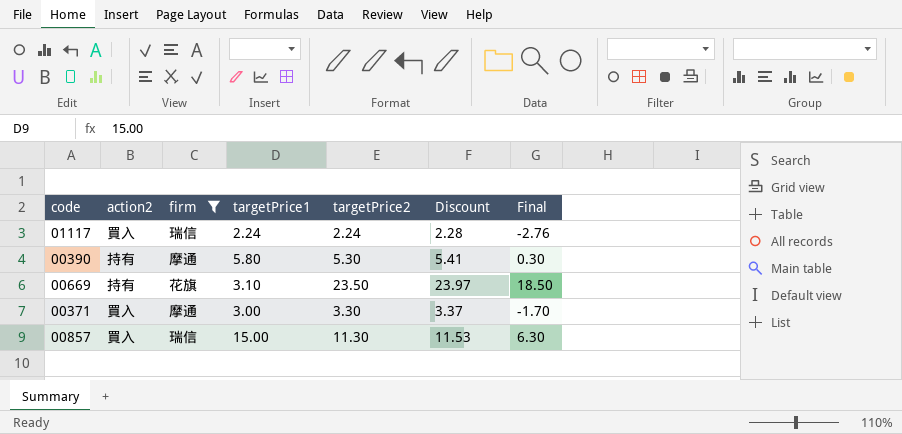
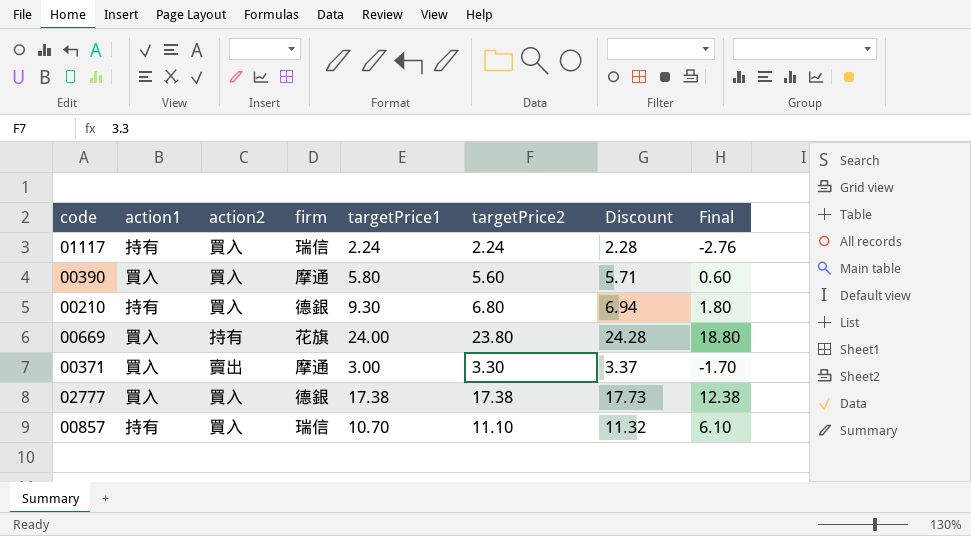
filter: firm != 德銀 -> none
column action1 | position: none -> 2
00390 | action2: 持有 -> 買入
00390 | targetPrice2: 5.30 -> 5.60
00390 | Discount: 5.41 -> 5.71
00390 | Final: 0.30 -> 0.60
00669 | targetPrice1: 3.10 -> 24.00
00669 | targetPrice2: 23.50 -> 23.80
00669 | Discount: 23.97 -> 24.28
00669 | Final: 18.50 -> 18.80
00371 | action2: 買入 -> 賣出
00857 | targetPrice1: 15.00 -> 10.70
00857 | targetPrice2: 11.30 -> 11.10
00857 | Discount: 11.53 -> 11.32
00857 | Final: 6.30 -> 6.10

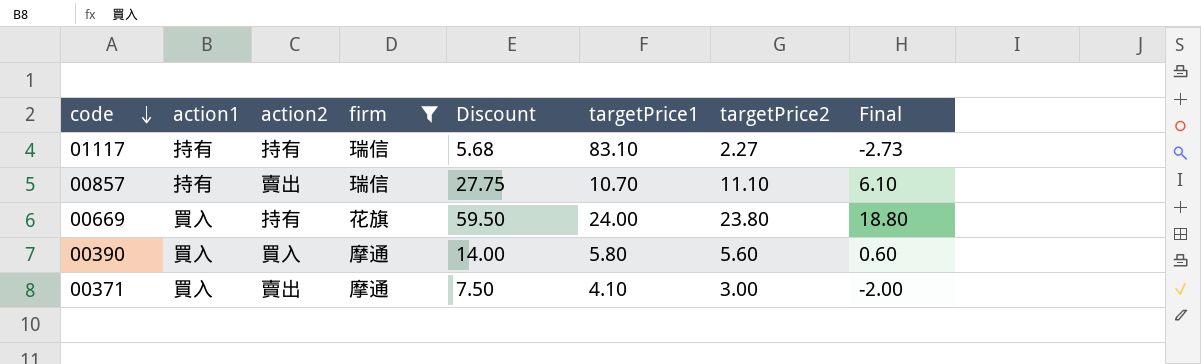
filter: none -> firm != 德銀
row order: none -> code descending
column Discount | formula: [targetPrice2] * 1.02 -> [targetPrice2] * 2.5
column Discount | position: 7 -> 5
01117 | action2: 買入 -> 持有
01117 | targetPrice1: 2.24 -> 83.10
01117 | targetPrice2: 2.24 -> 2.27
01117 | Final: -2.76 -> -2.73
00857 | action2: 買入 -> 賣出
00371 | targetPrice1: 3.00 -> 4.10
00371 | targetPrice2: 3.30 -> 3.00
00371 | Final: -1.70 -> -2.00

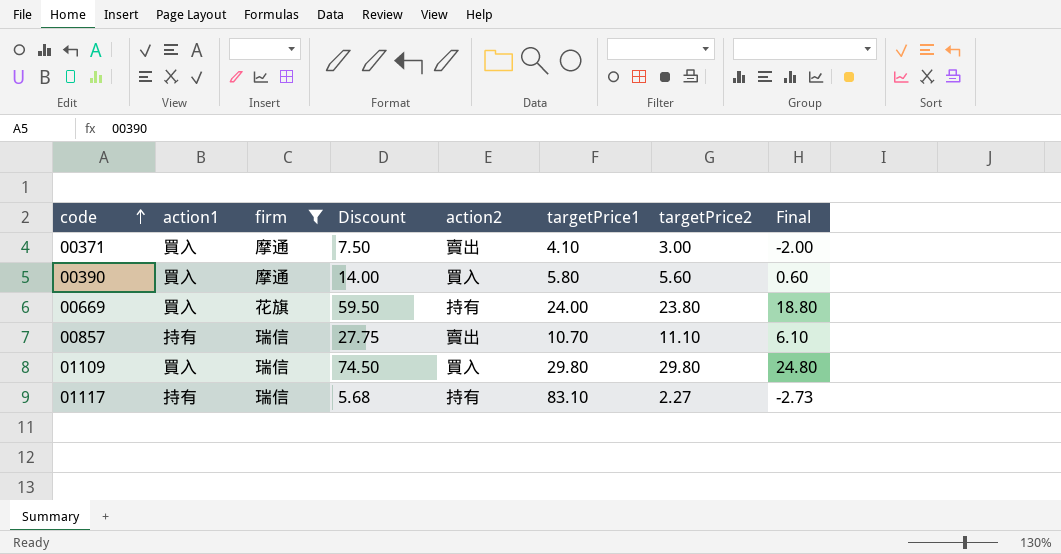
row order: code descending -> code ascending
column action2 | position: 3 -> 5
row 01109: none -> 買入 | 瑞信 | 74.50 | 買入 | 29.80 | 29.80 | 24.80

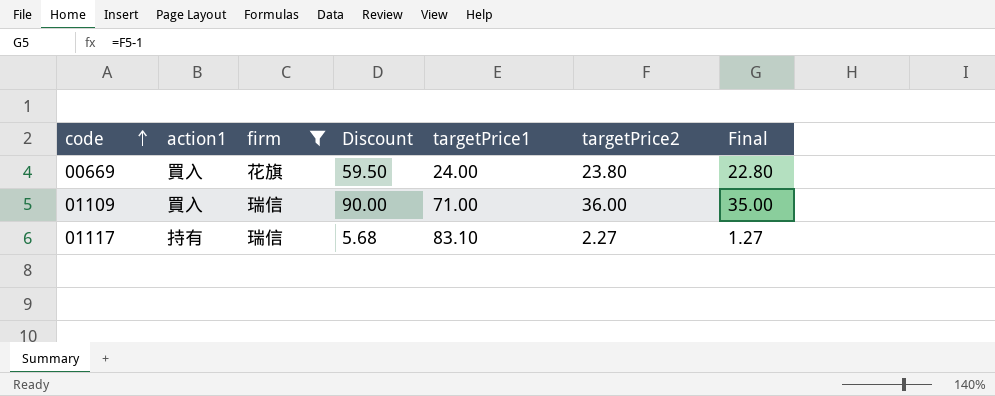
column action2 | position: 5 -> none
column Final | formula: [targetPrice2] - 5 -> [targetPrice2] - 1
row 00371: 買入 | 摩通 | 7.50 | 賣出 | 4.10 | 3.00 | -2.00 -> none
row 00390: 買入 | 摩通 | 14.00 | 買入 | 5.80 | 5.60 | 0.60 -> none
row 00857: 持有 | 瑞信 | 27.75 | 賣出 | 10.70 | 11.10 | 6.10 -> none
01109 | Discount: 74.50 -> 90.00
01109 | targetPrice1: 29.80 -> 71.00
01109 | targetPrice2: 29.80 -> 36.00

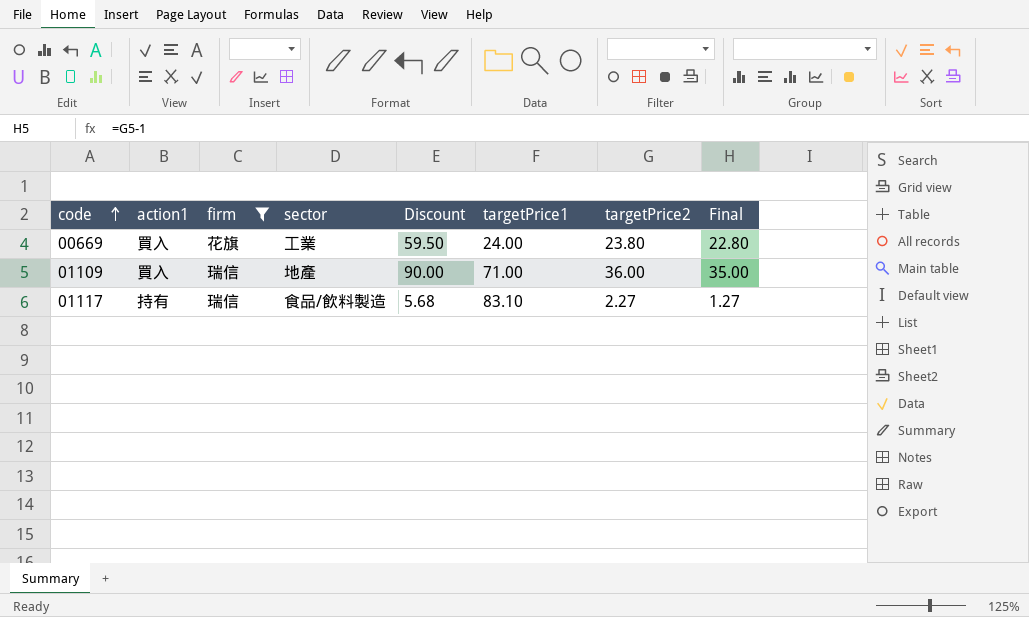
column sector | position: none -> 4

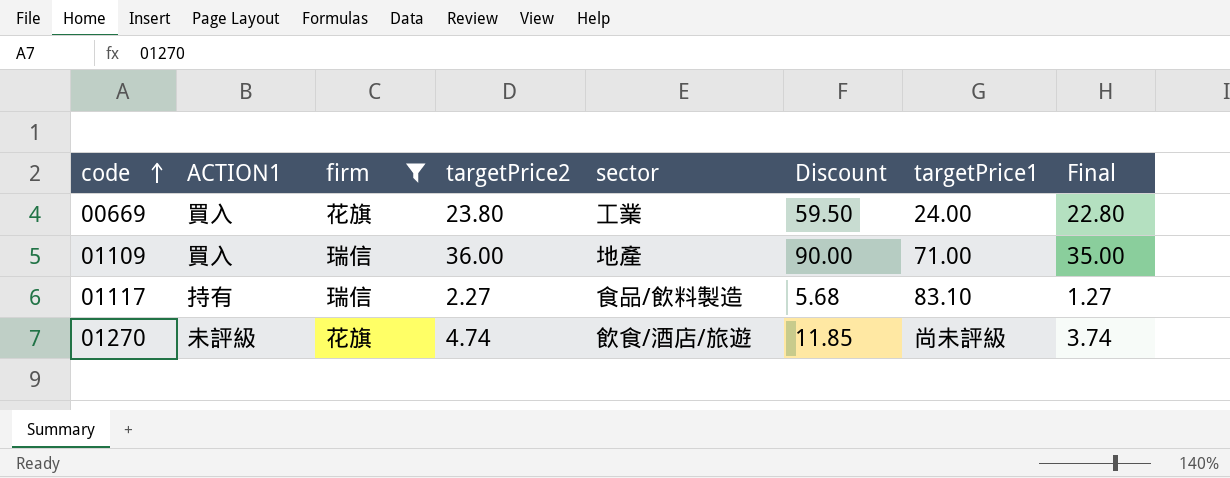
column name: action1 -> ACTION1
column targetPrice2 | position: 7 -> 4
row 01270: none -> 未評級 | 花旗 | 4.74 | 飲食/酒店/旅遊 | 11.85 | 尚未評級 | 3.74

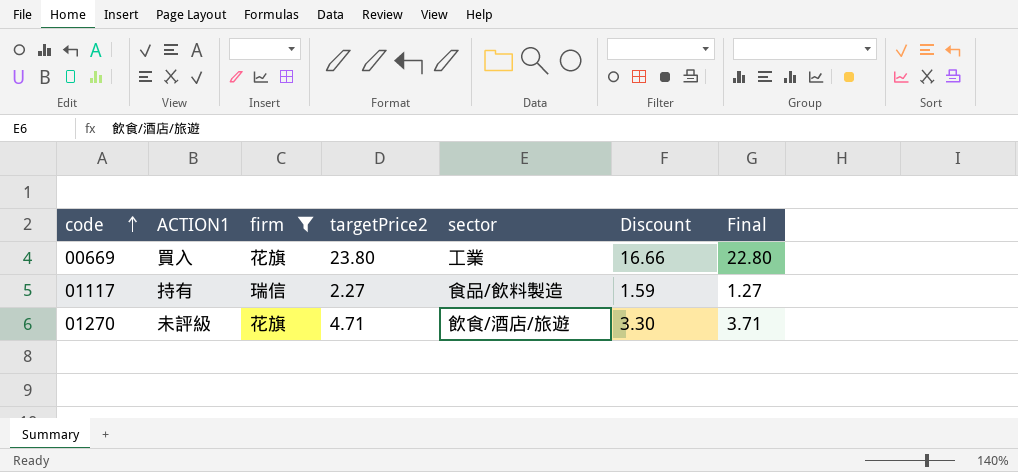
column targetPrice1 | position: 7 -> none
column Discount | formula: [targetPrice2] * 2.5 -> [targetPrice2] * 0.7
row 01109: 買入 | 瑞信 | 36.00 | 地產 | 90.00 | 71.00 | 35.00 -> none
01270 | targetPrice2: 4.74 -> 4.71
01270 | Final: 3.74 -> 3.71

